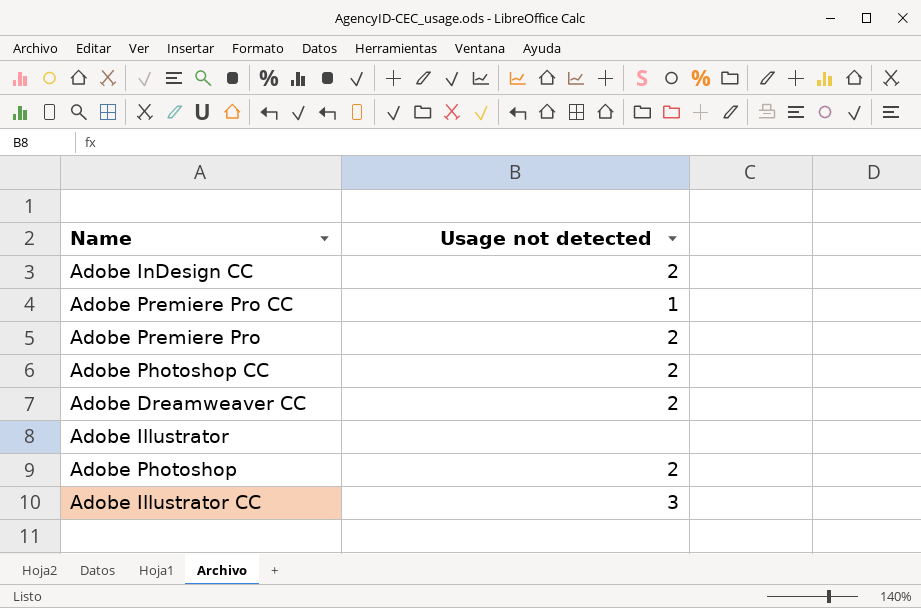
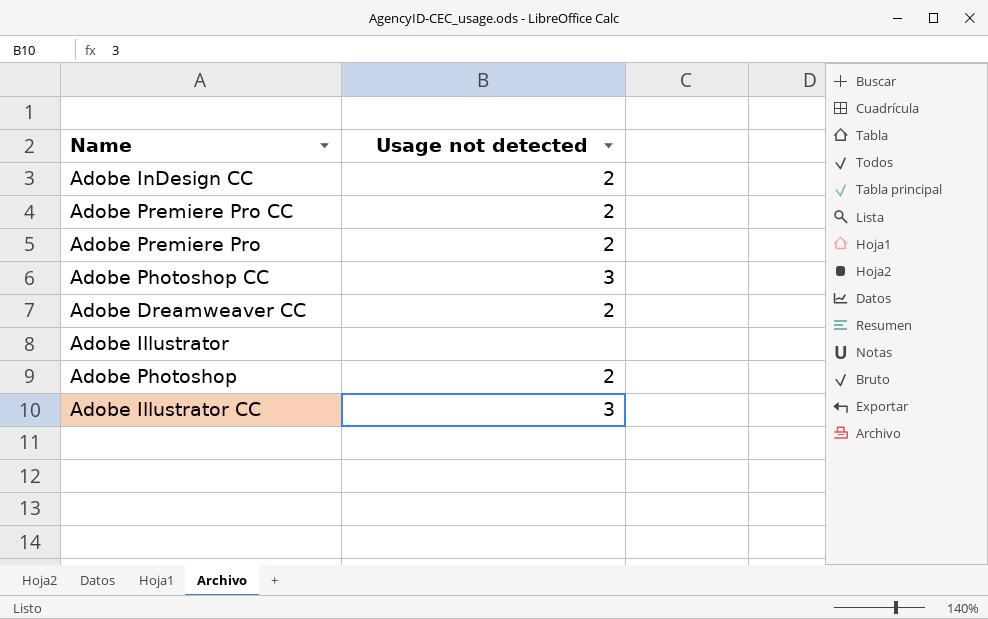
Adobe Premiere Pro CC | Usage not detected: 1 -> 2
Adobe Photoshop CC | Usage not detected: 2 -> 3

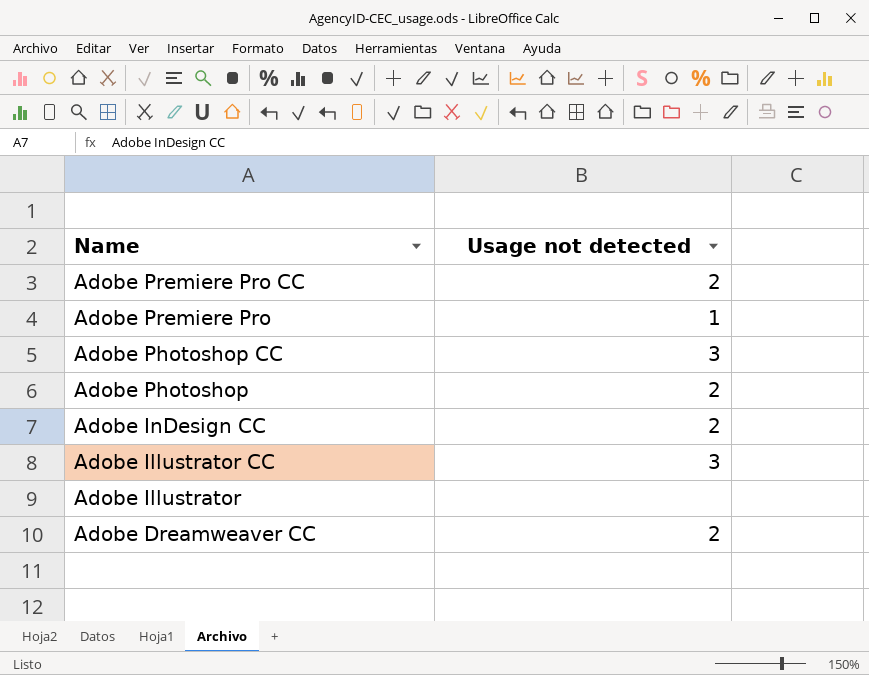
row order: none -> Name descending
Adobe Premiere Pro | Usage not detected: 2 -> 1

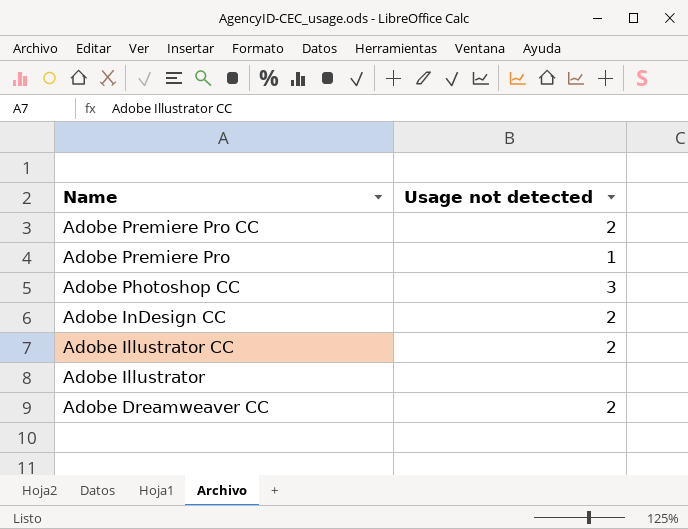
row Adobe Photoshop: 2 -> none
Adobe Illustrator CC | Usage not detected: 3 -> 2

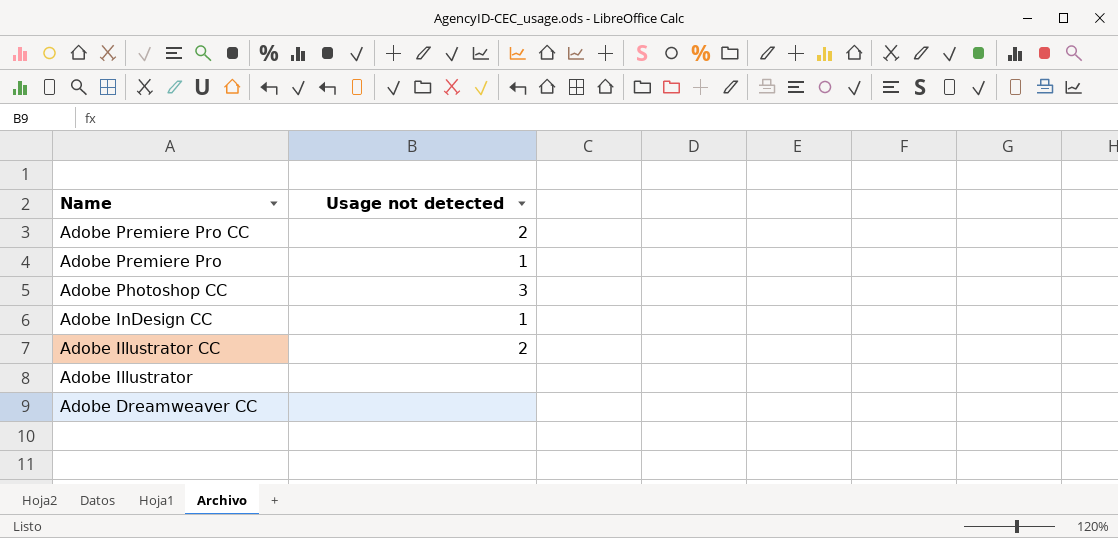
Adobe InDesign CC | Usage not detected: 2 -> 1
Adobe Dreamweaver CC | Usage not detected: 2 -> none

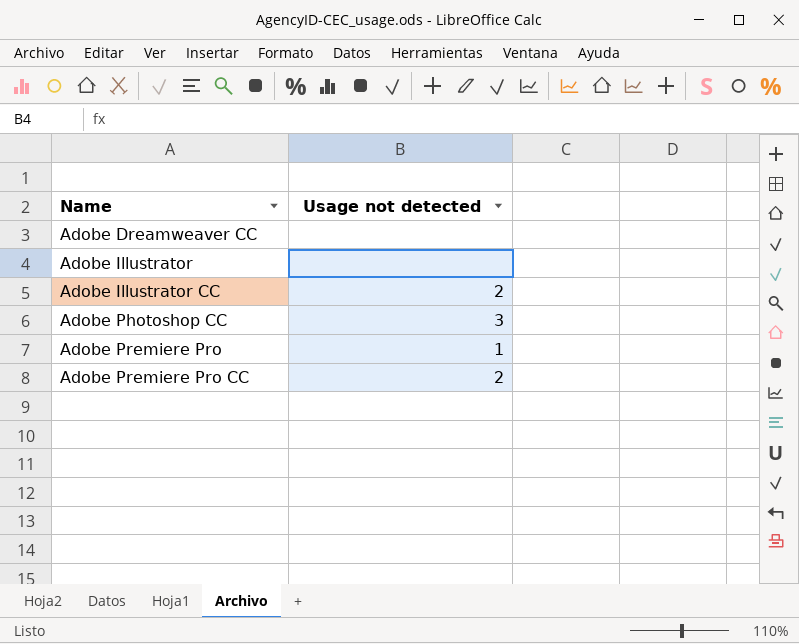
row order: Name descending -> Name ascending
row Adobe InDesign CC: 1 -> none

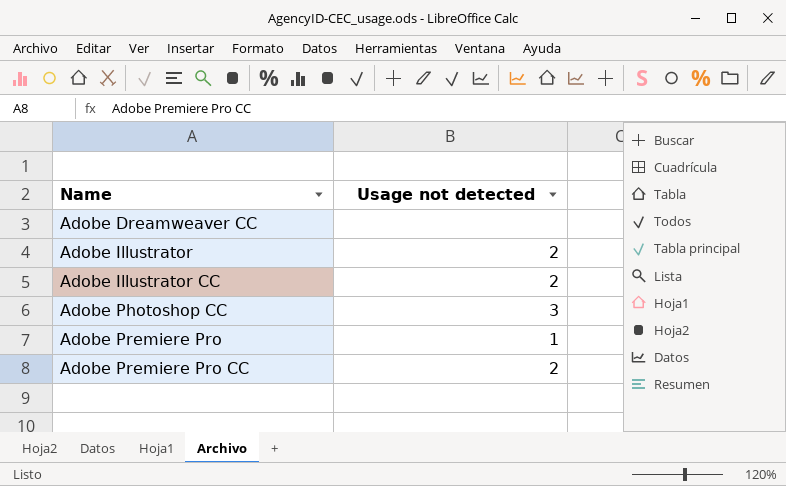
Adobe Illustrator | Usage not detected: none -> 2

